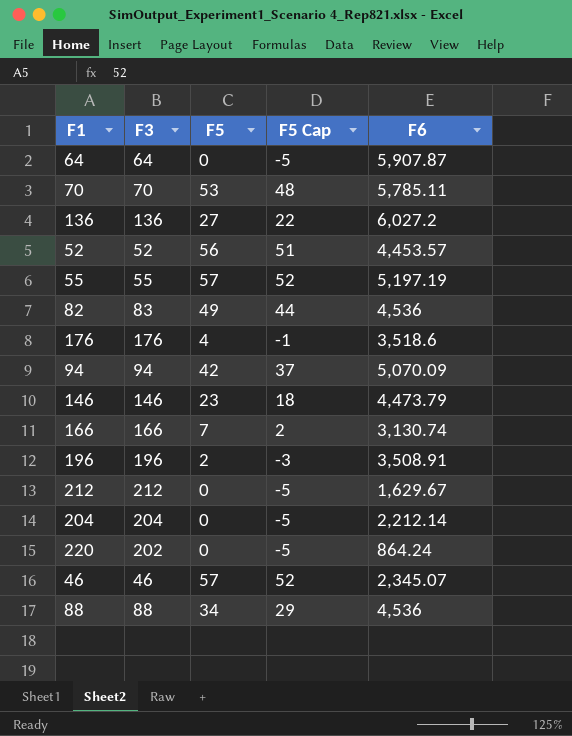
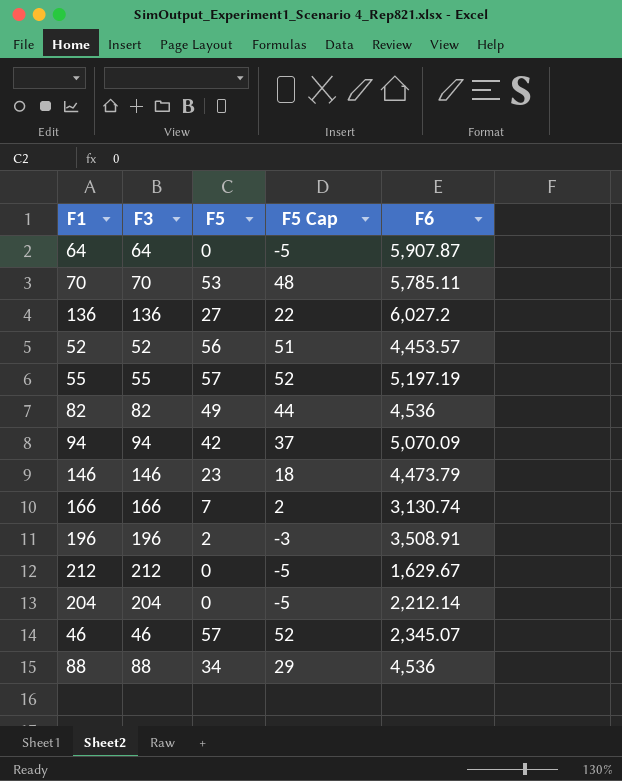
row 176: 176 | 4 | -1 | 3,518.6 -> none
row 220: 202 | 0 | -5 | 864.24 -> none
82 | F3: 83 -> 82

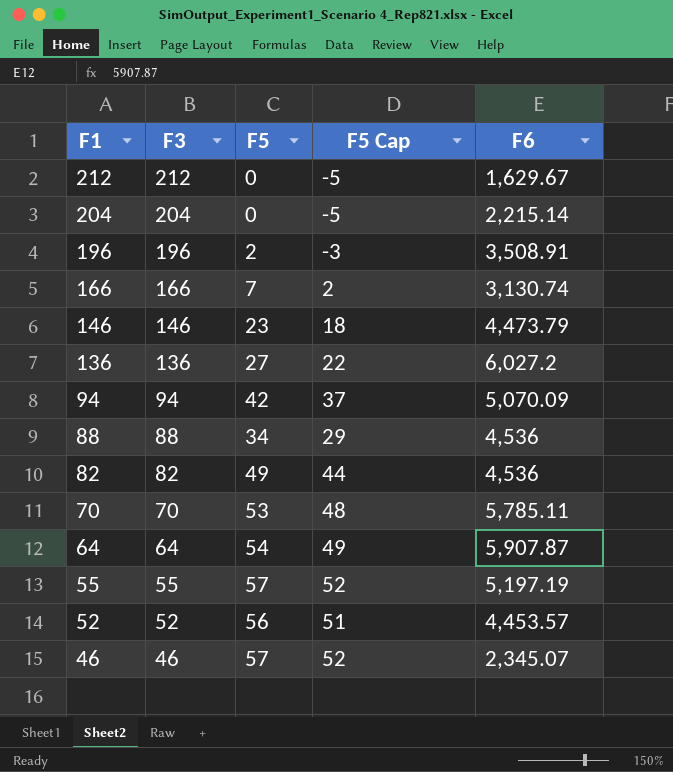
row order: none -> F1 descending
204 | F6: 2,212.14 -> 2,215.14
64 | F5: 0 -> 54
64 | F5 Cap: -5 -> 49

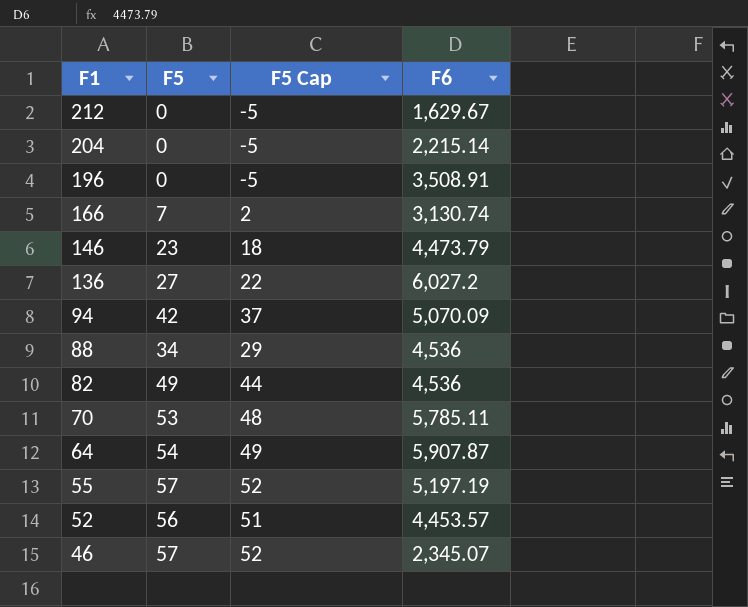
column F3 | position: 2 -> none
196 | F5: 2 -> 0
196 | F5 Cap: -3 -> -5

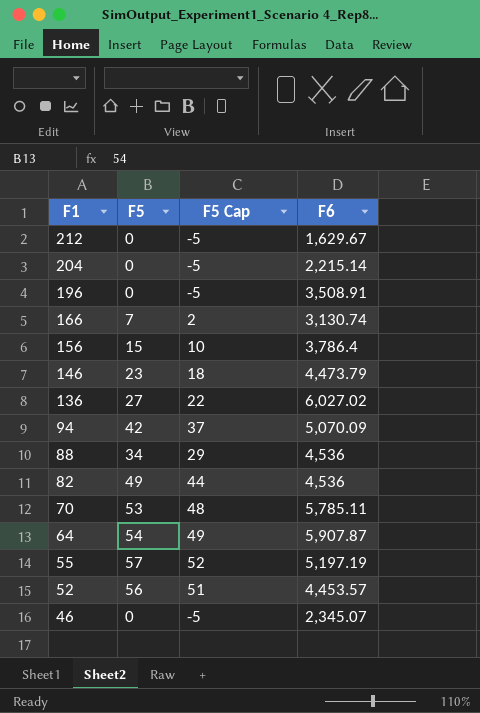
row 156: none -> 15 | 10 | 3,786.4
136 | F6: 6,027.2 -> 6,027.02
46 | F5: 57 -> 0
46 | F5 Cap: 52 -> -5

